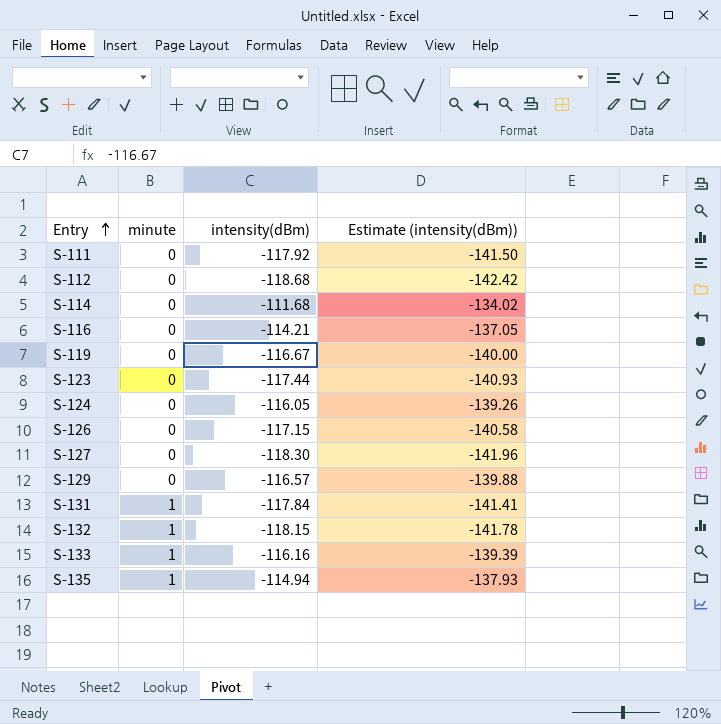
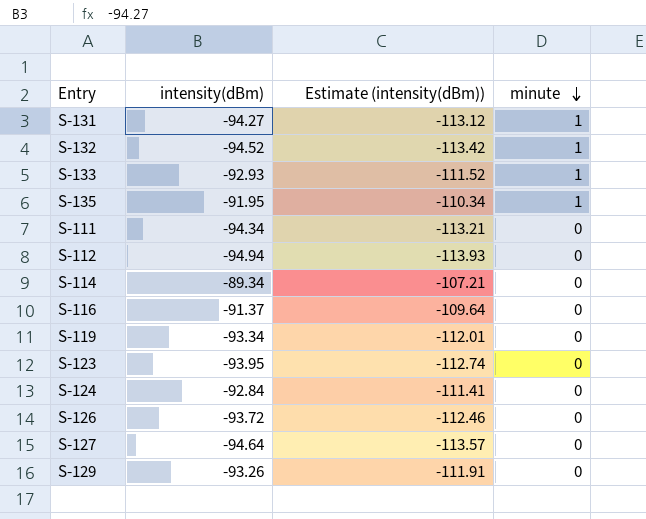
row order: Entry ascending -> minute descending
column minute | position: 2 -> 4
S-131 | intensity(dBm): -117.84 -> -94.27
S-131 | Estimate (intensity(dBm)): -141.41 -> -113.12
S-132 | intensity(dBm): -118.15 -> -94.52
S-132 | Estimate (intensity(dBm)): -141.78 -> -113.42
S-133 | intensity(dBm): -116.16 -> -92.93
S-133 | Estimate (intensity(dBm)): -139.39 -> -111.52
S-135 | intensity(dBm): -114.94 -> -91.95
S-135 | Estimate (intensity(dBm)): -137.93 -> -110.34
S-111 | intensity(dBm): -117.92 -> -94.34
S-111 | Estimate (intensity(dBm)): -141.50 -> -113.21
S-112 | intensity(dBm): -118.68 -> -94.94
S-112 | Estimate (intensity(dBm)): -142.42 -> -113.93
S-114 | intensity(dBm): -111.68 -> -89.34
S-114 | Estimate (intensity(dBm)): -134.02 -> -107.21
S-116 | intensity(dBm): -114.21 -> -91.37
S-116 | Estimate (intensity(dBm)): -137.05 -> -109.64
S-119 | intensity(dBm): -116.67 -> -93.34
S-119 | Estimate (intensity(dBm)): -140.00 -> -112.01
S-123 | intensity(dBm): -117.44 -> -93.95
S-123 | Estimate (intensity(dBm)): -140.93 -> -112.74
S-124 | intensity(dBm): -116.05 -> -92.84
S-124 | Estimate (intensity(dBm)): -139.26 -> -111.41
S-126 | intensity(dBm): -117.15 -> -93.72
S-126 | Estimate (intensity(dBm)): -140.58 -> -112.46
S-127 | intensity(dBm): -118.30 -> -94.64
S-127 | Estimate (intensity(dBm)): -141.96 -> -113.57
S-129 | intensity(dBm): -116.57 -> -93.26
S-129 | Estimate (intensity(dBm)): -139.88 -> -111.91

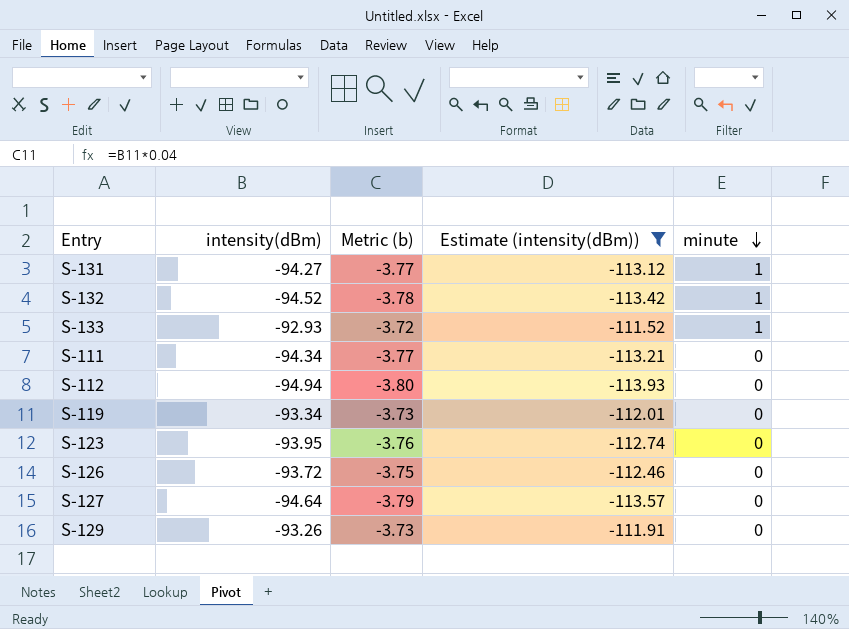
filter: none -> Estimate (intensity(dBm)) <= -111.52
column Metric (b) | formula: none -> [intensity(dBm)] * 0.04

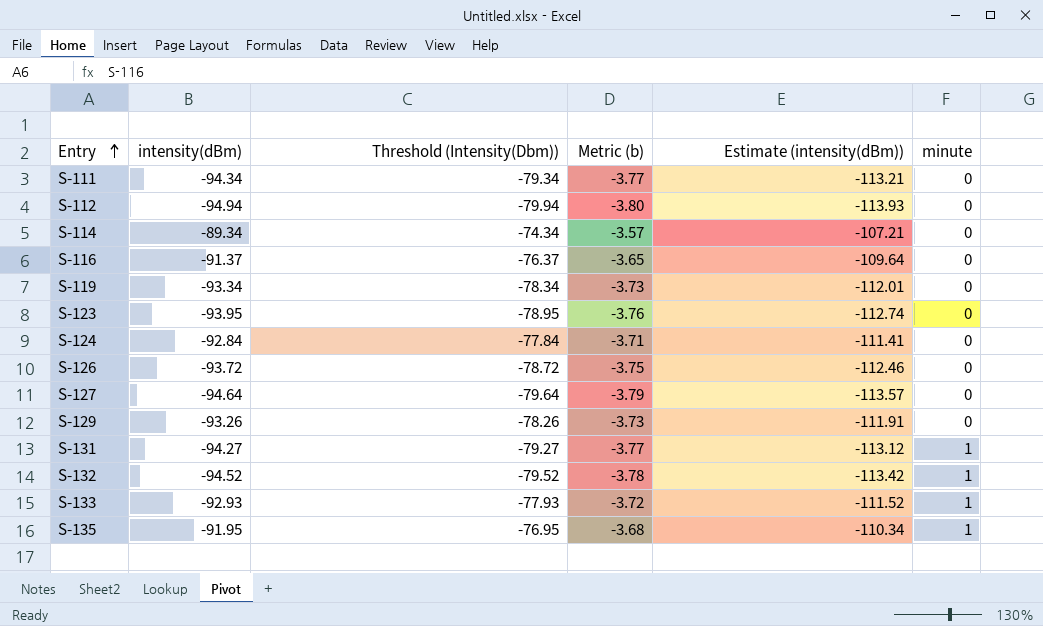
filter: Estimate (intensity(dBm)) <= -111.52 -> none
row order: minute descending -> Entry ascending
column Threshold (Intensity(Dbm)) | formula: none -> [intensity(dBm)] + 15

